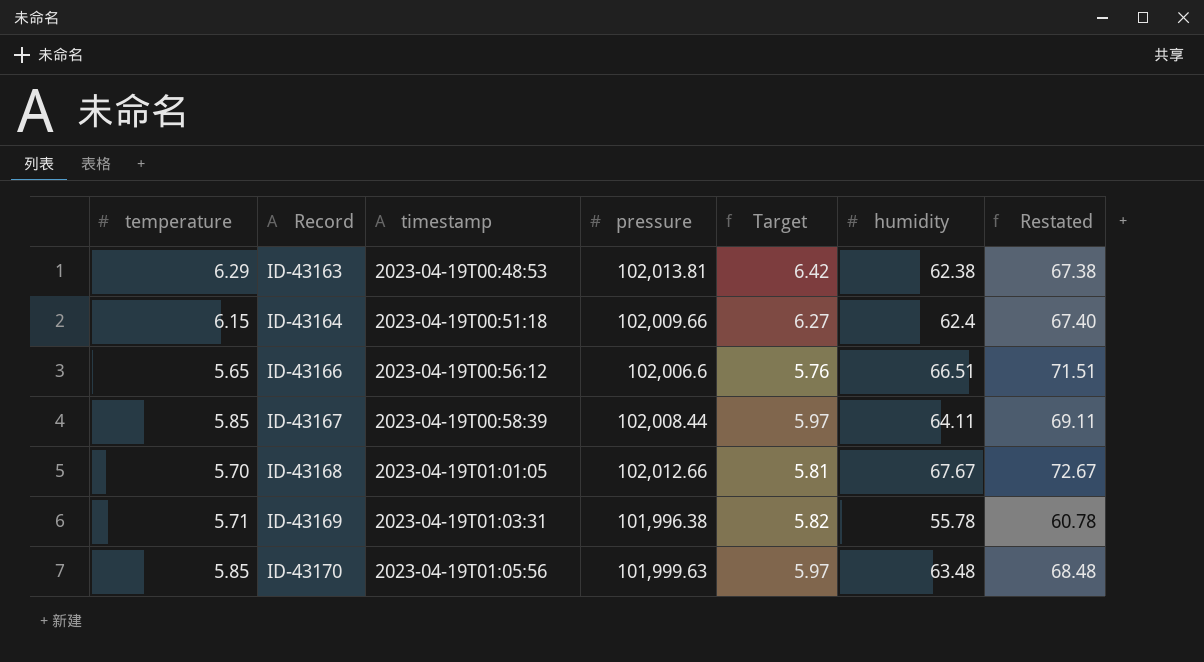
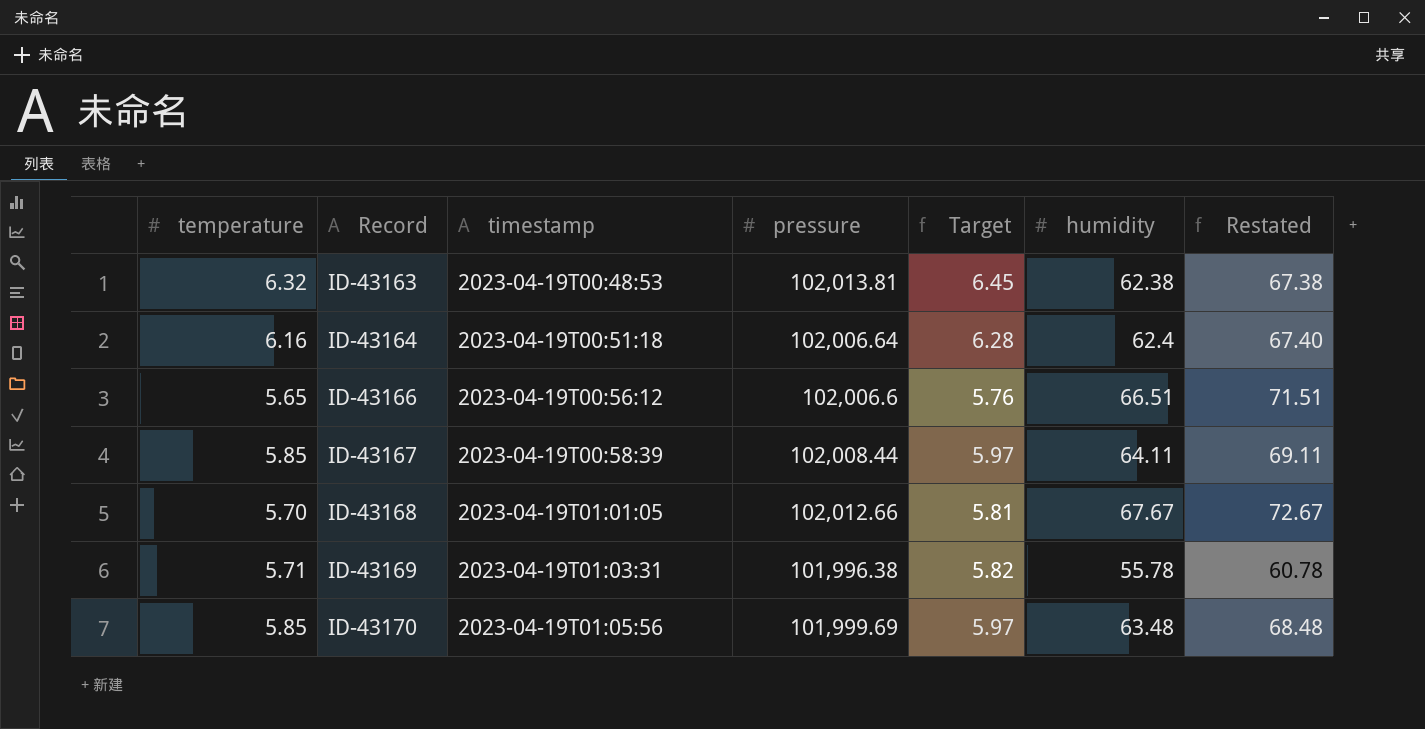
ID-43163 | temperature: 6.29 -> 6.32
ID-43163 | Target: 6.42 -> 6.45
ID-43164 | temperature: 6.15 -> 6.16
ID-43164 | pressure: 102,009.66 -> 102,006.64
ID-43164 | Target: 6.27 -> 6.28
ID-43170 | pressure: 101,999.63 -> 101,999.69

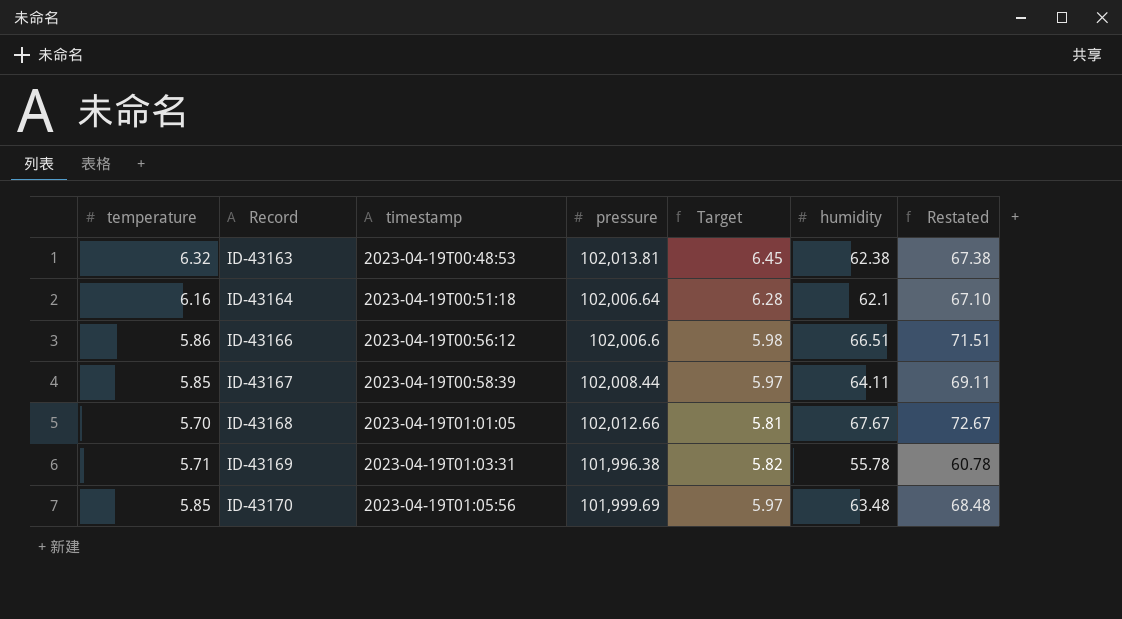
ID-43164 | humidity: 62.4 -> 62.1
ID-43164 | Restated: 67.40 -> 67.10
ID-43166 | temperature: 5.65 -> 5.86
ID-43166 | Target: 5.76 -> 5.98

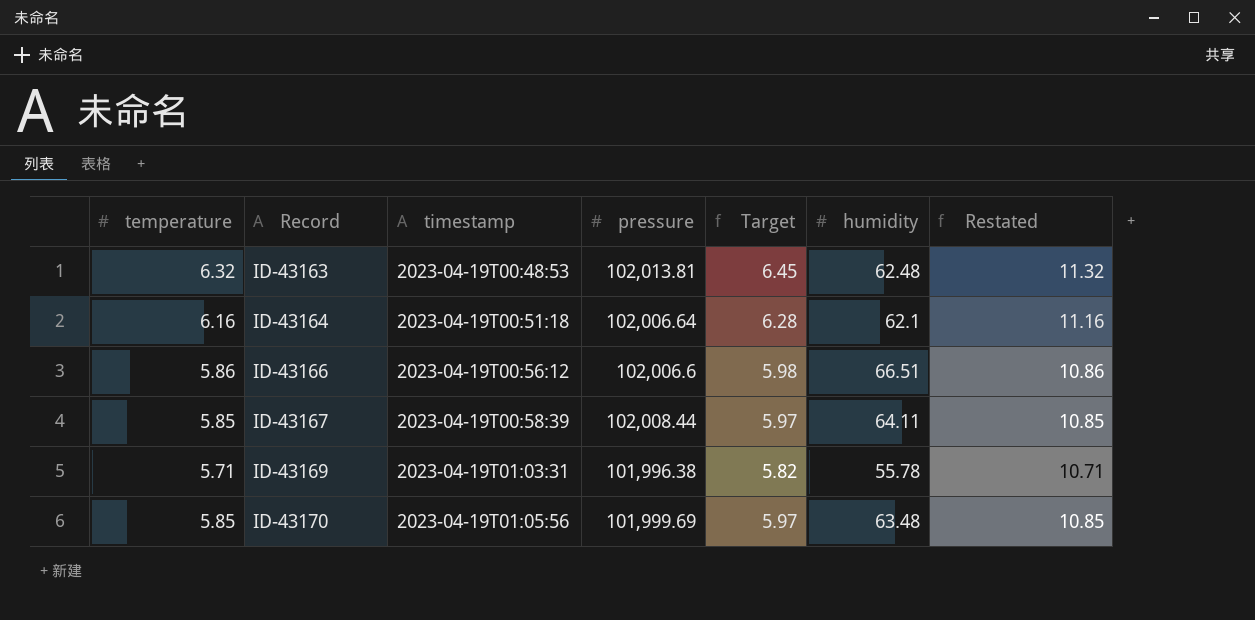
column Restated | formula: [humidity] + 5 -> [temperature] + 5
row ID-43168: 5.70 | 2023-04-19T01:01:05 | 102,012.66 | 5.81 | 67.67 | 72.67 -> none
ID-43163 | humidity: 62.38 -> 62.48

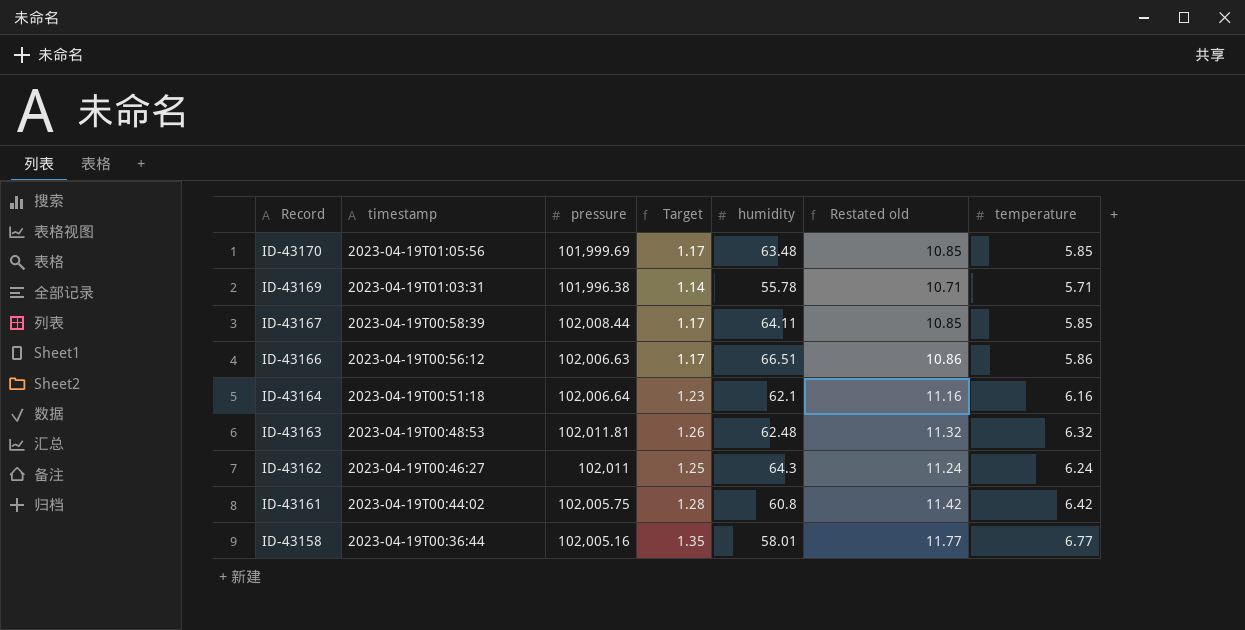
row order: Record ascending -> Record descending
column Target | formula: [temperature] * 1.02 -> [temperature] * 0.2
column name: Restated -> Restated old
column temperature | position: 1 -> 7
ID-43166 | pressure: 102,006.6 -> 102,006.63
ID-43163 | pressure: 102,013.81 -> 102,011.81
row ID-43162: none -> 2023-04-19T00:46:27 | 102,011 | 1.25 | 64.3 | 11.24 | 6.24
row ID-43161: none -> 2023-04-19T00:44:02 | 102,005.75 | 1.28 | 60.8 | 11.42 | 6.42
row ID-43158: none -> 2023-04-19T00:36:44 | 102,005.16 | 1.35 | 58.01 | 11.77 | 6.77

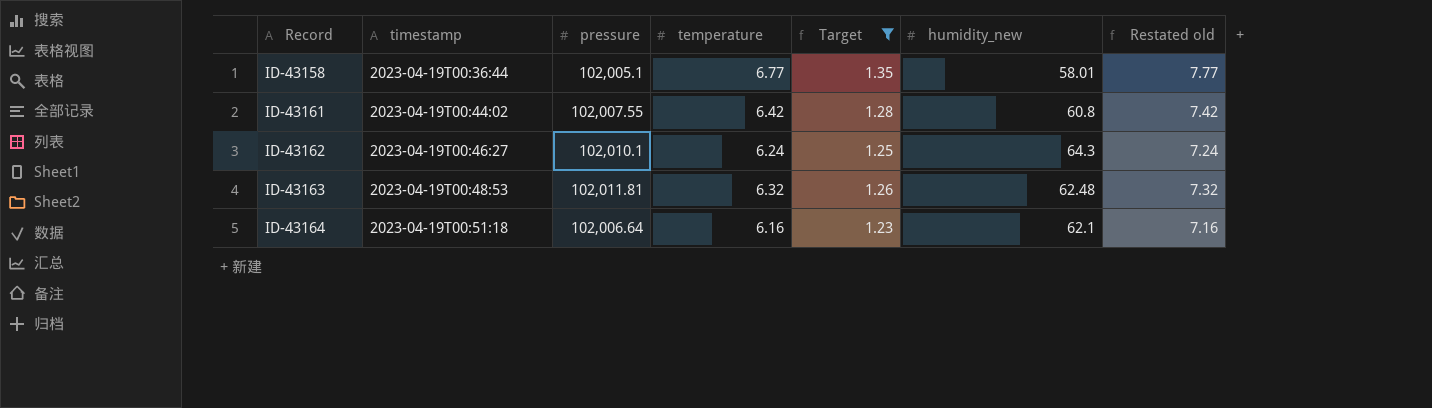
filter: none -> Target >= 1.23
row order: Record descending -> Record ascending
column temperature | position: 7 -> 4
column name: humidity -> humidity_new
column Restated old | formula: [temperature] + 5 -> [temperature] + 1
ID-43158 | pressure: 102,005.16 -> 102,005.1
ID-43161 | pressure: 102,005.75 -> 102,007.55
ID-43162 | pressure: 102,011 -> 102,010.1

